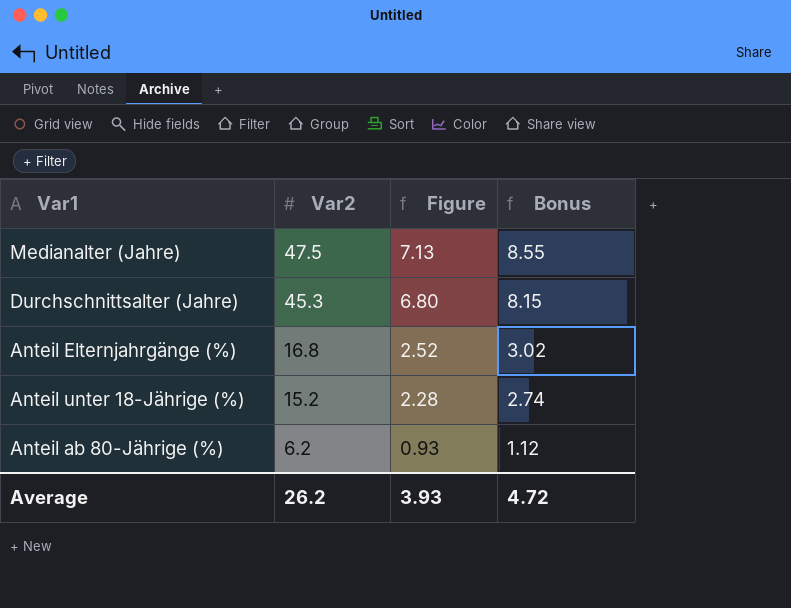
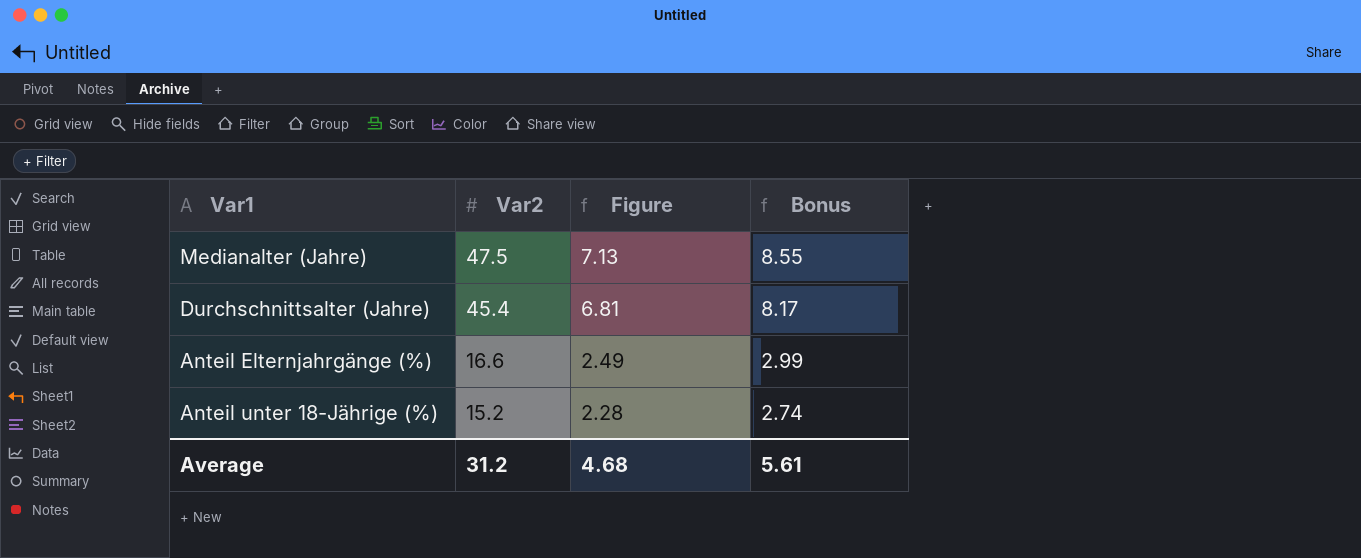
row Anteil ab 80-Jährige (%): 6.2 | 0.93 | 1.12 -> none
Durchschnittsalter (Jahre) | Var2: 45.3 -> 45.4
Durchschnittsalter (Jahre) | Figure: 6.80 -> 6.81
Durchschnittsalter (Jahre) | Bonus: 8.15 -> 8.17
Anteil Elternjahrgänge (%) | Var2: 16.8 -> 16.6
Anteil Elternjahrgänge (%) | Figure: 2.52 -> 2.49
Anteil Elternjahrgänge (%) | Bonus: 3.02 -> 2.99
Average | Var2: 26.2 -> 31.2
Average | Figure: 3.93 -> 4.68
Average | Bonus: 4.72 -> 5.61

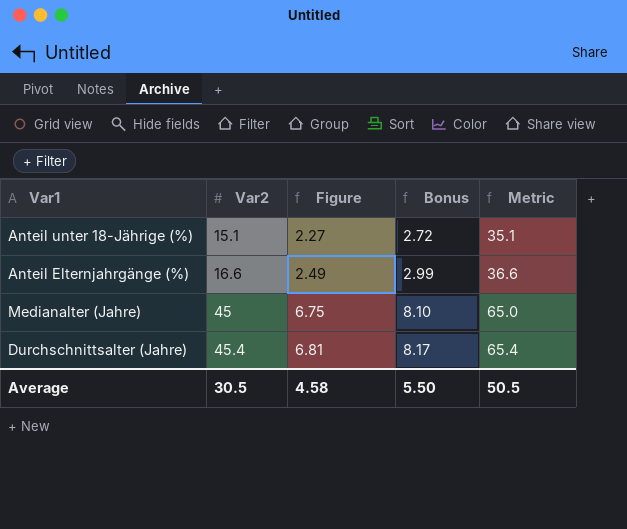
row order: Var2 descending -> Var2 ascending
column Metric | formula: none -> [Var2] + 20
Anteil unter 18-Jährige (%) | Var2: 15.2 -> 15.1
Anteil unter 18-Jährige (%) | Figure: 2.28 -> 2.27
Anteil unter 18-Jährige (%) | Bonus: 2.74 -> 2.72
Medianalter (Jahre) | Var2: 47.5 -> 45
Medianalter (Jahre) | Figure: 7.13 -> 6.75
Medianalter (Jahre) | Bonus: 8.55 -> 8.10
Average | Var2: 31.2 -> 30.5
Average | Figure: 4.68 -> 4.58
Average | Bonus: 5.61 -> 5.50

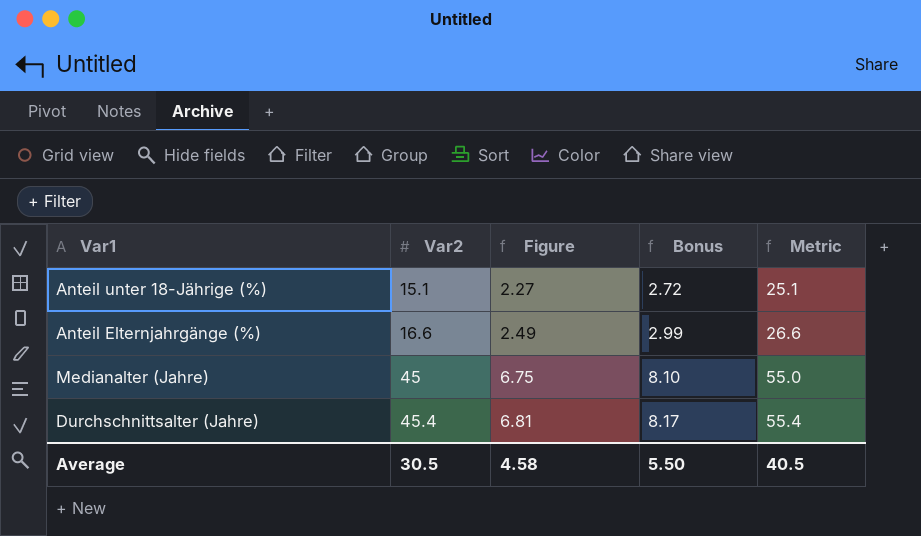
column Metric | formula: [Var2] + 20 -> [Var2] + 10
Average | Metric: 50.5 -> 40.5

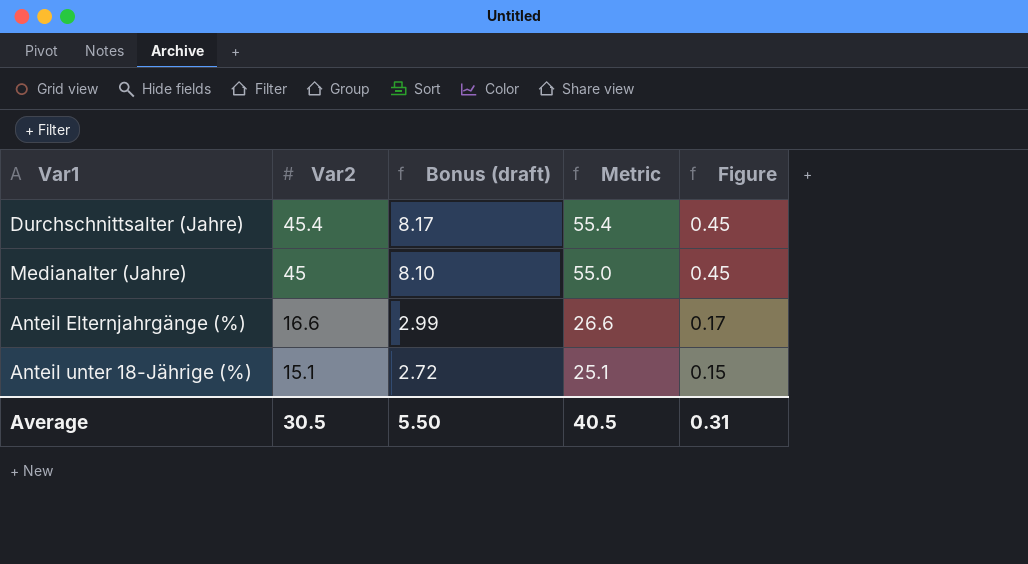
row order: Var2 ascending -> Var2 descending
column name: Bonus -> Bonus (draft)
column Figure | formula: [Var2] * 0.15 -> [Var2] * 0.01
column Figure | position: 3 -> 5
Average | Figure: 4.58 -> 0.31

